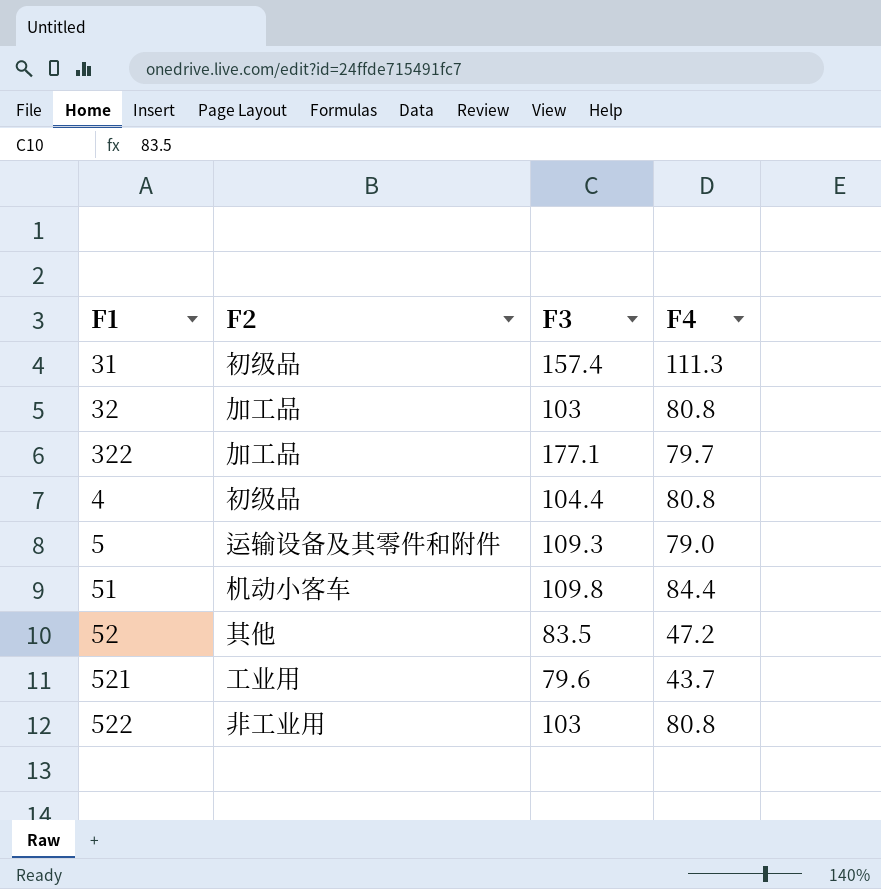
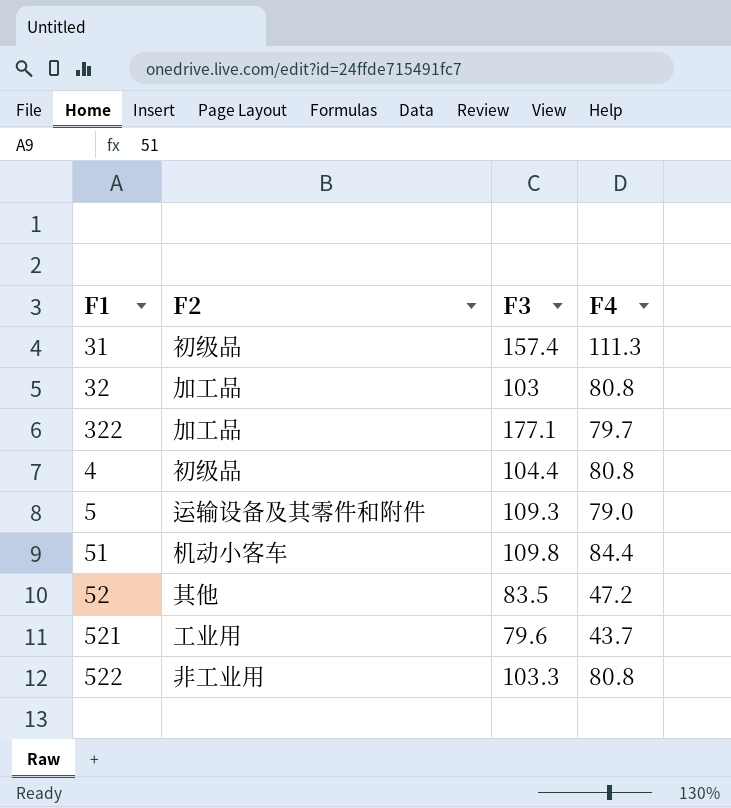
522 | F3: 103 -> 103.3

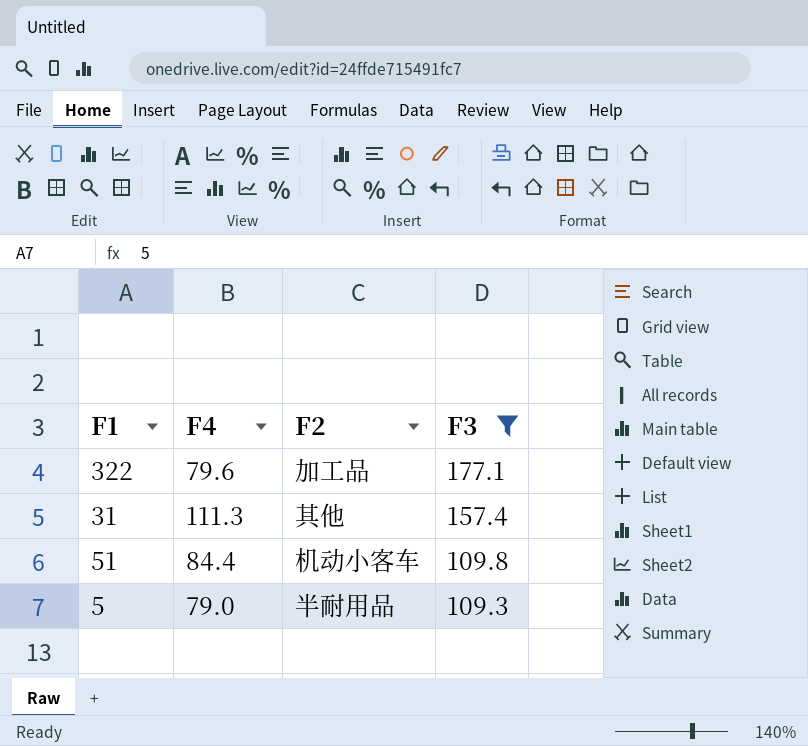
filter: none -> F3 >= 109.3
row order: none -> F3 descending
column F4 | position: 4 -> 2
322 | F4: 79.7 -> 79.6
31 | F2: 初级品 -> 其他
5 | F2: 运输设备及其零件和附件 -> 半耐用品

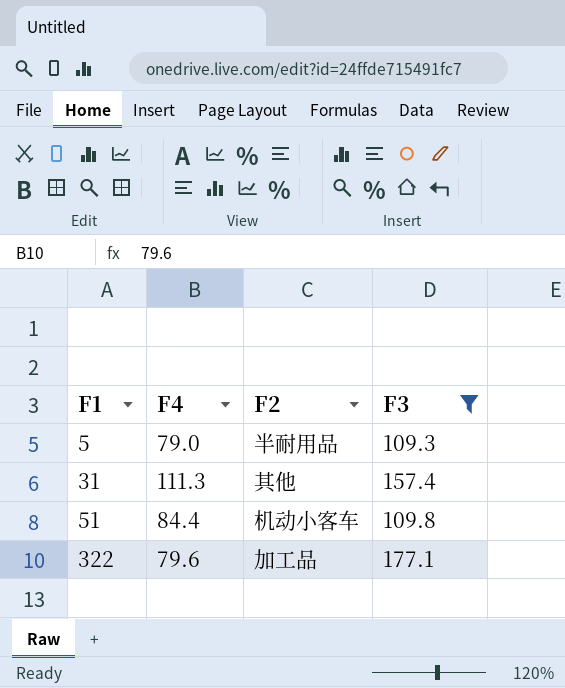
row order: F3 descending -> F1 ascending

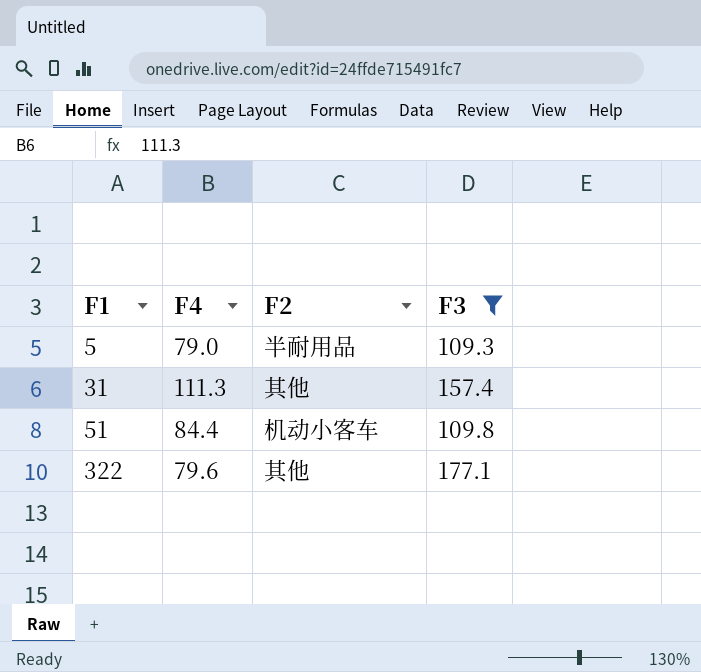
322 | F2: 加工品 -> 其他

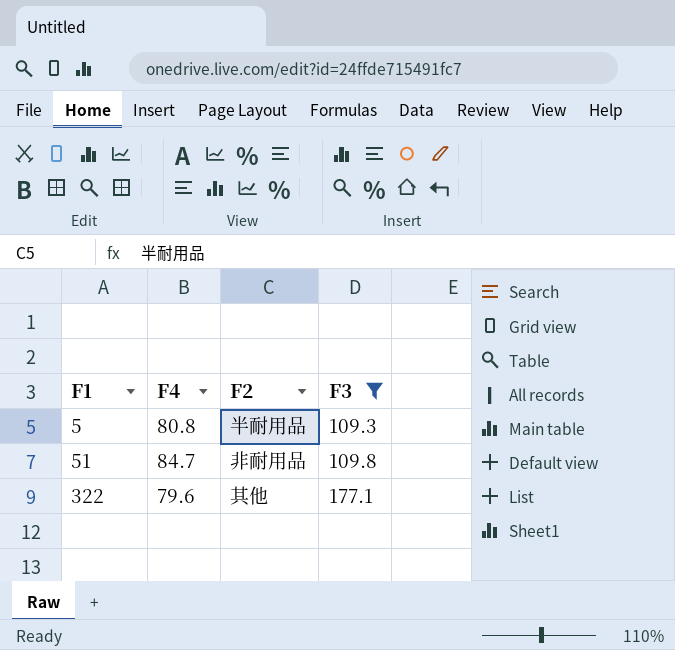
row 31: 111.3 | 其他 | 157.4 -> none
5 | F4: 79.0 -> 80.8
51 | F4: 84.4 -> 84.7
51 | F2: 机动小客车 -> 非耐用品

